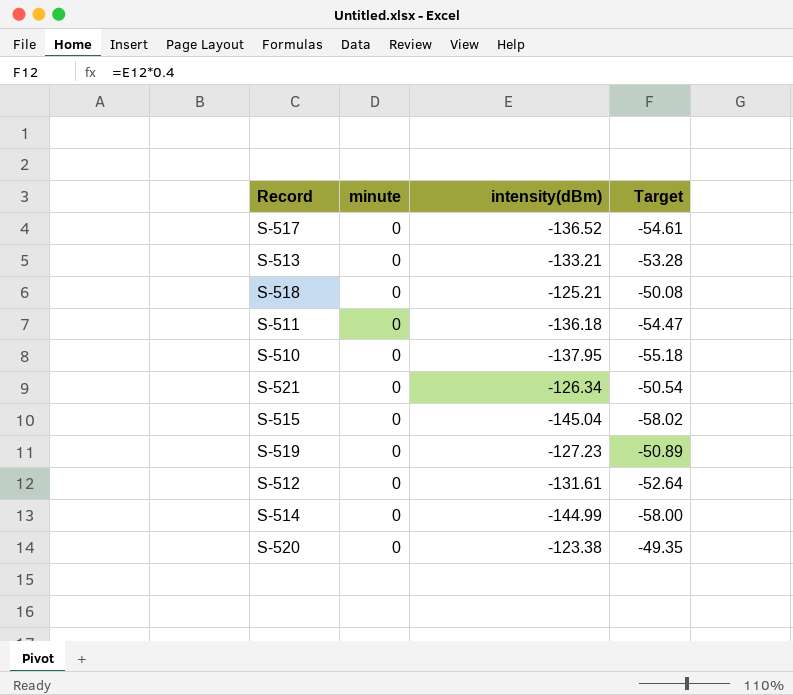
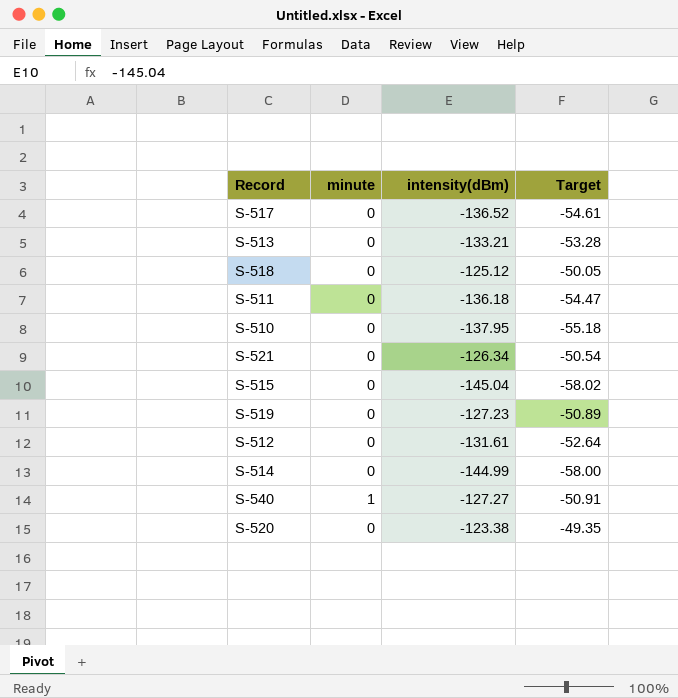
S-518 | intensity(dBm): -125.21 -> -125.12
S-518 | Target: -50.08 -> -50.05
row S-540: none -> 1 | -127.27 | -50.91

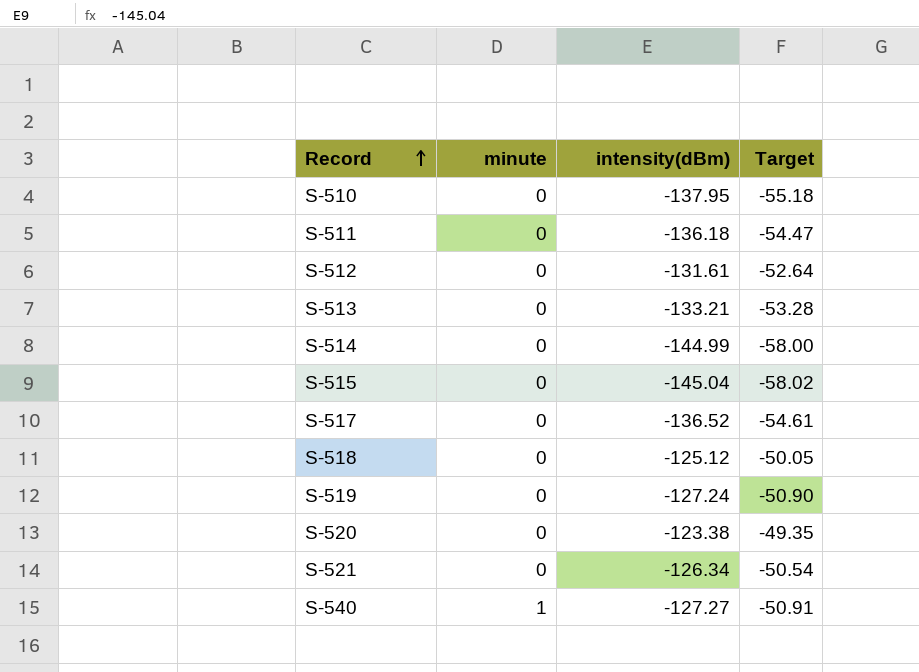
row order: none -> Record ascending
S-519 | intensity(dBm): -127.23 -> -127.24
S-519 | Target: -50.89 -> -50.90

